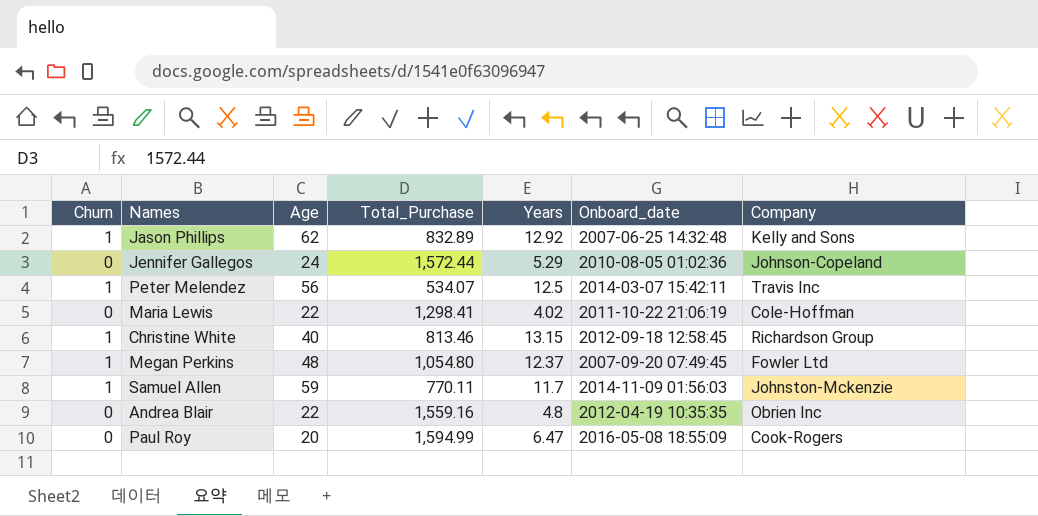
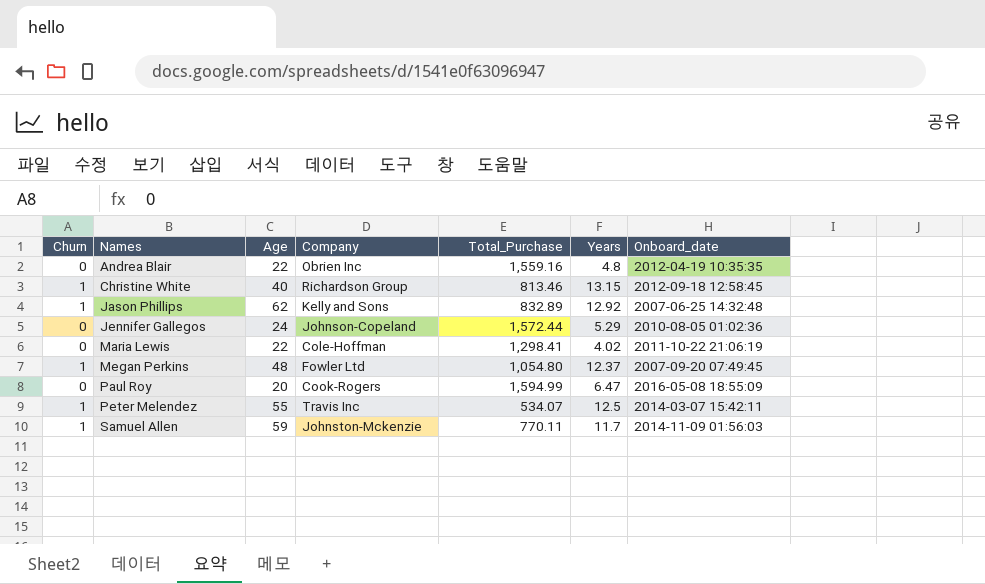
row order: none -> Names ascending
column Company | position: 7 -> 4
Peter Melendez | Age: 56 -> 55

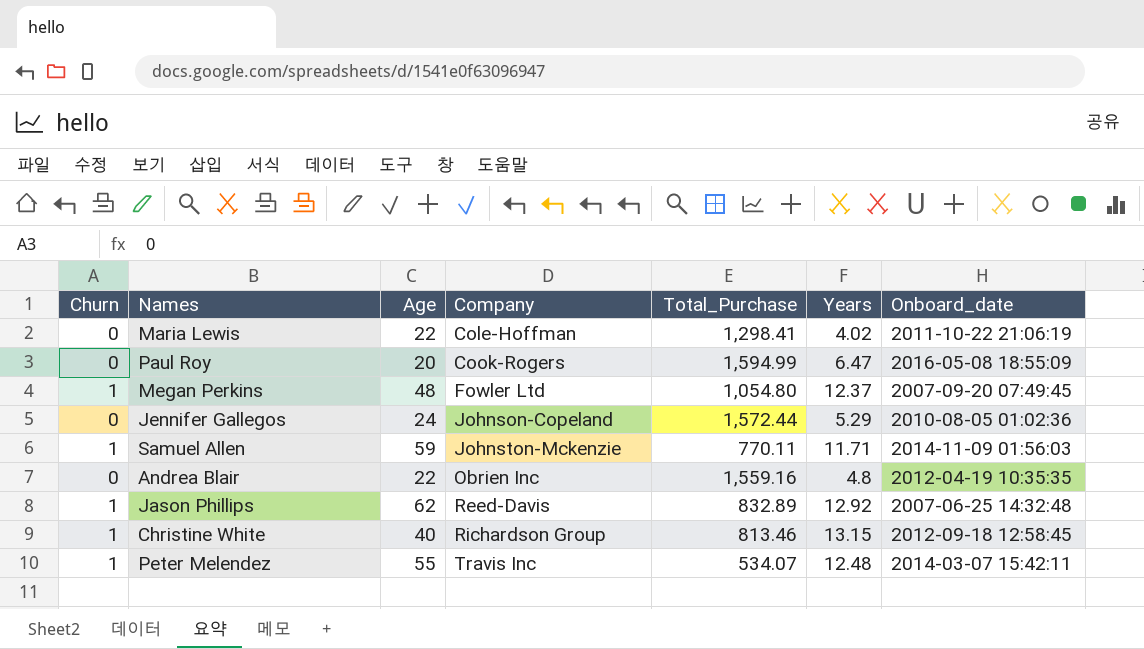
row order: Names ascending -> Company ascending
Samuel Allen | Years: 11.7 -> 11.71
Jason Phillips | Company: Kelly and Sons -> Reed-Davis
Peter Melendez | Years: 12.5 -> 12.48

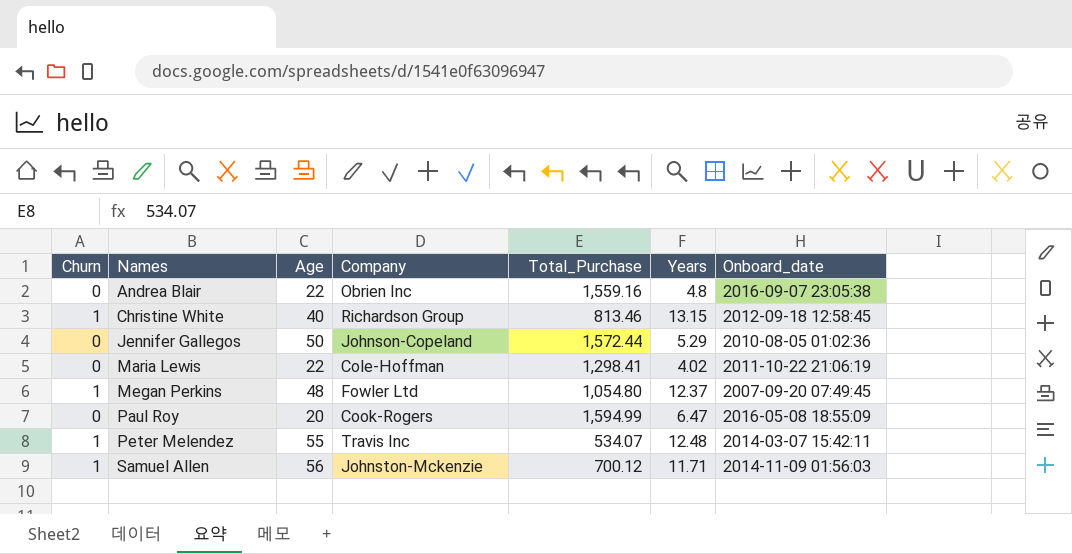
row order: Company ascending -> Names ascending
row Jason Phillips: 1 | 62 | Reed-Davis | 832.89 | 12.92 | 2007-06-25 14:32:48 -> none
Andrea Blair | Onboard_date: 2012-04-19 10:35:35 -> 2016-09-07 23:05:38
Jennifer Gallegos | Age: 24 -> 50
Samuel Allen | Age: 59 -> 56
Samuel Allen | Total_Purchase: 770.11 -> 700.12

